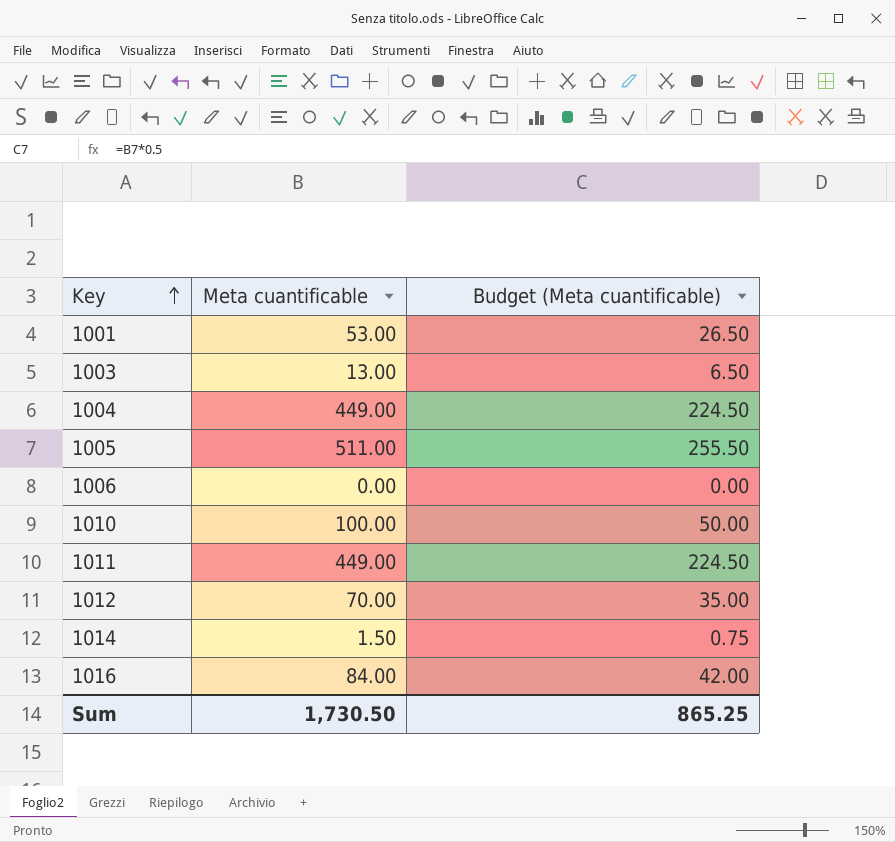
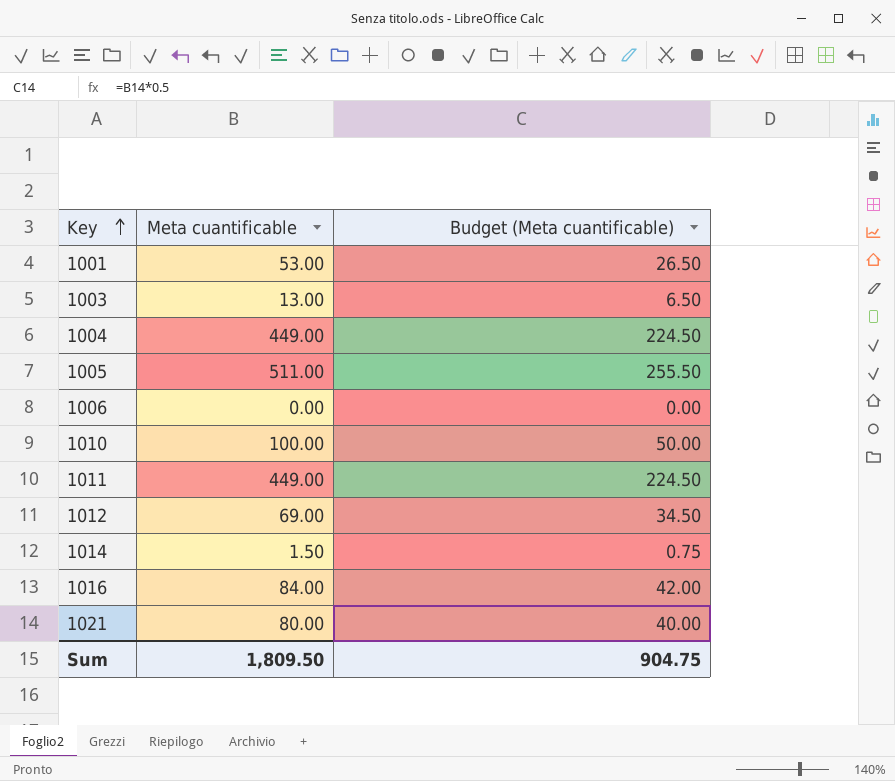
1012 | Meta cuantificable: 70.00 -> 69.00
1012 | Budget (Meta cuantificable): 35.00 -> 34.50
row 1021: none -> 80.00 | 40.00
Sum | Meta cuantificable: 1,730.50 -> 1,809.50
Sum | Budget (Meta cuantificable): 865.25 -> 904.75

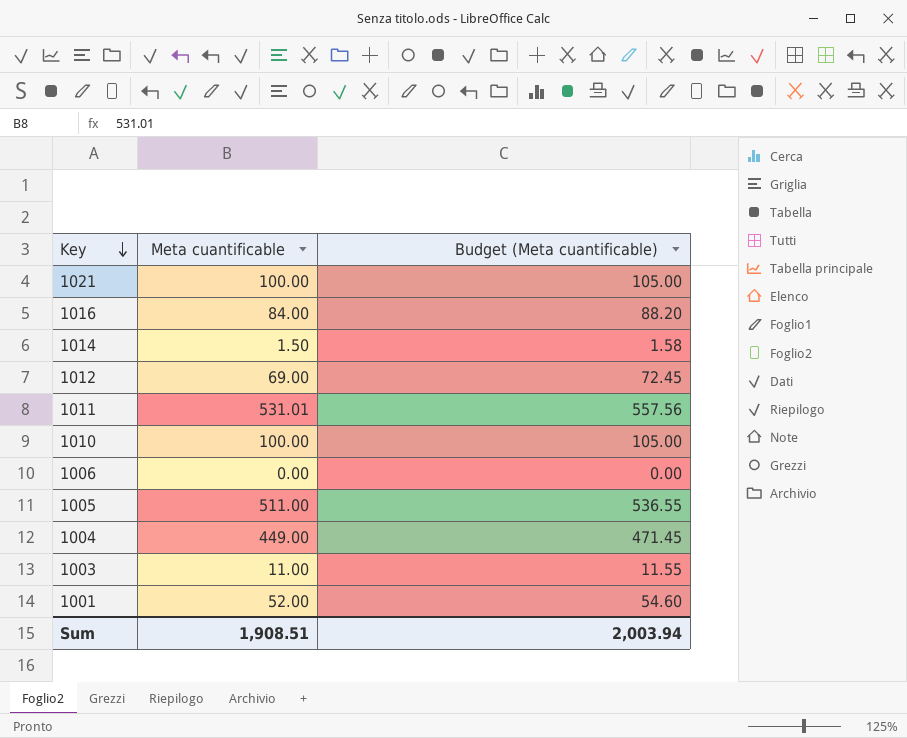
row order: Key ascending -> Key descending
column Budget (Meta cuantificable) | formula: [Meta cuantificable] * 0.5 -> [Meta cuantificable] * 1.05
1021 | Meta cuantificable: 80.00 -> 100.00
1011 | Meta cuantificable: 449.00 -> 531.01
1003 | Meta cuantificable: 13.00 -> 11.00
1001 | Meta cuantificable: 53.00 -> 52.00
Sum | Meta cuantificable: 1,809.50 -> 1,908.51
Sum | Budget (Meta cuantificable): 904.75 -> 2,003.94

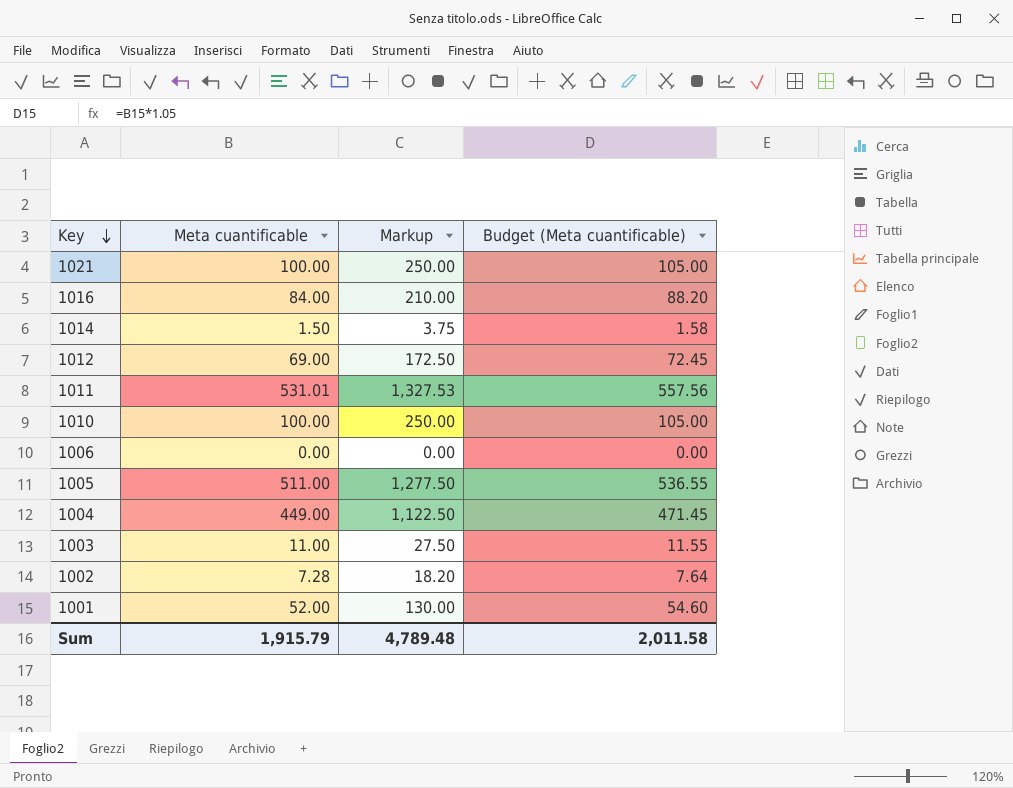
column Markup | formula: none -> [Meta cuantificable] * 2.5
row 1002: none -> 7.28 | 18.20 | 7.64
Sum | Meta cuantificable: 1,908.51 -> 1,915.79
Sum | Budget (Meta cuantificable): 2,003.94 -> 2,011.58

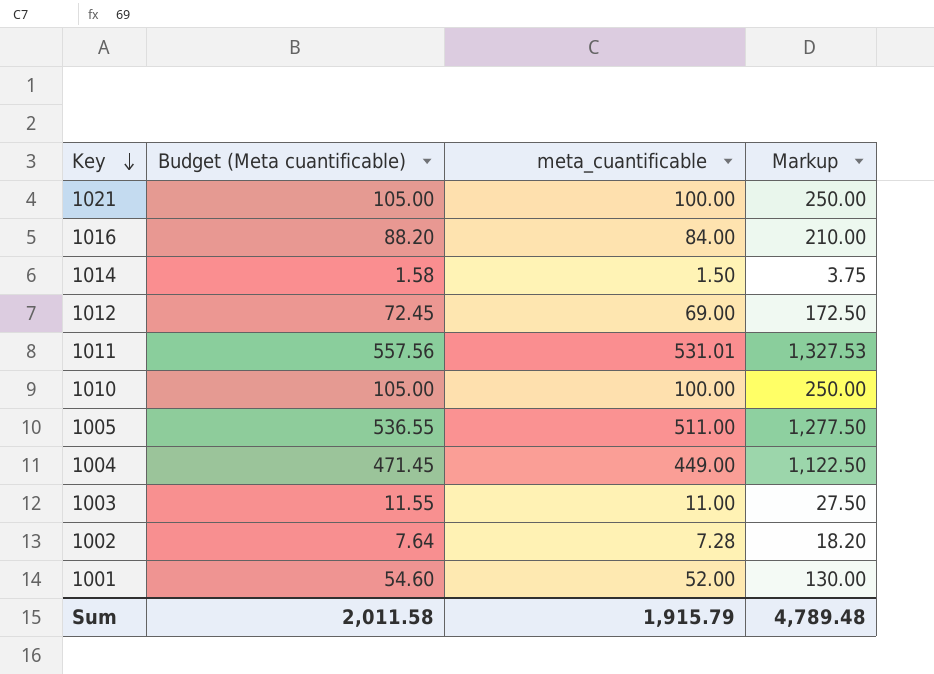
column Budget (Meta cuantificable) | position: 4 -> 2
column name: Meta cuantificable -> meta_cuantificable
row 1006: 0.00 | 0.00 | 0.00 -> none

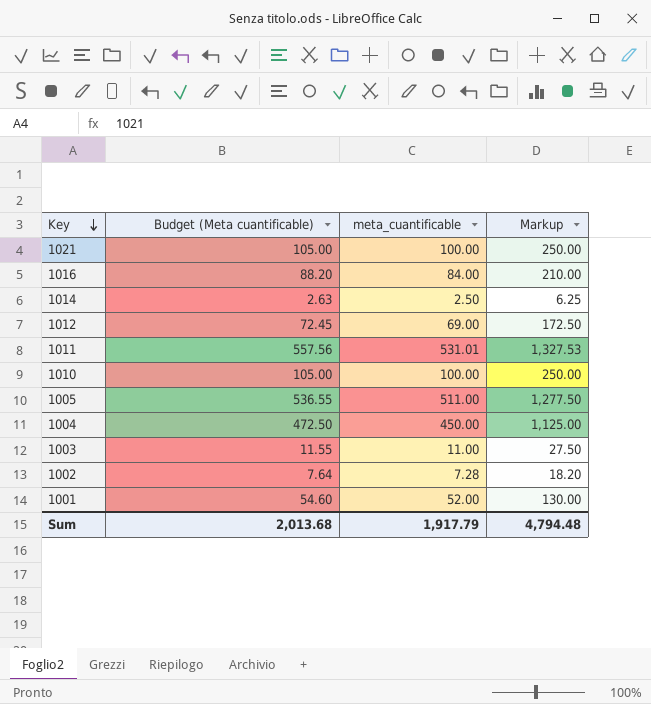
1014 | Budget (Meta cuantificable): 1.58 -> 2.63
1014 | meta_cuantificable: 1.50 -> 2.50
1014 | Markup: 3.75 -> 6.25
1004 | Budget (Meta cuantificable): 471.45 -> 472.50
1004 | meta_cuantificable: 449.00 -> 450.00
1004 | Markup: 1,122.50 -> 1,125.00
Sum | Budget (Meta cuantificable): 2,011.58 -> 2,013.68
Sum | meta_cuantificable: 1,915.79 -> 1,917.79
Sum | Markup: 4,789.48 -> 4,794.48

